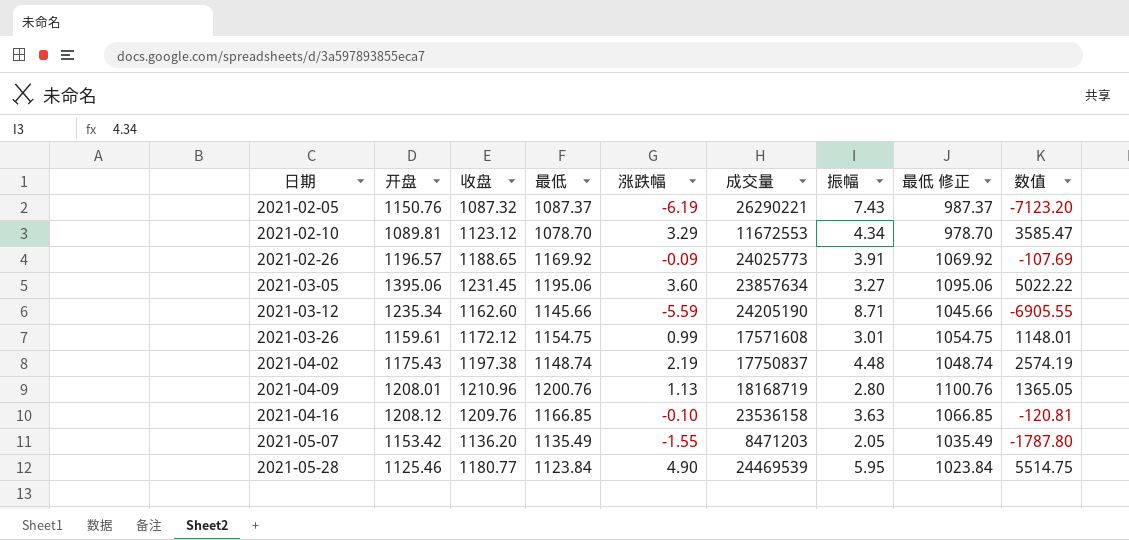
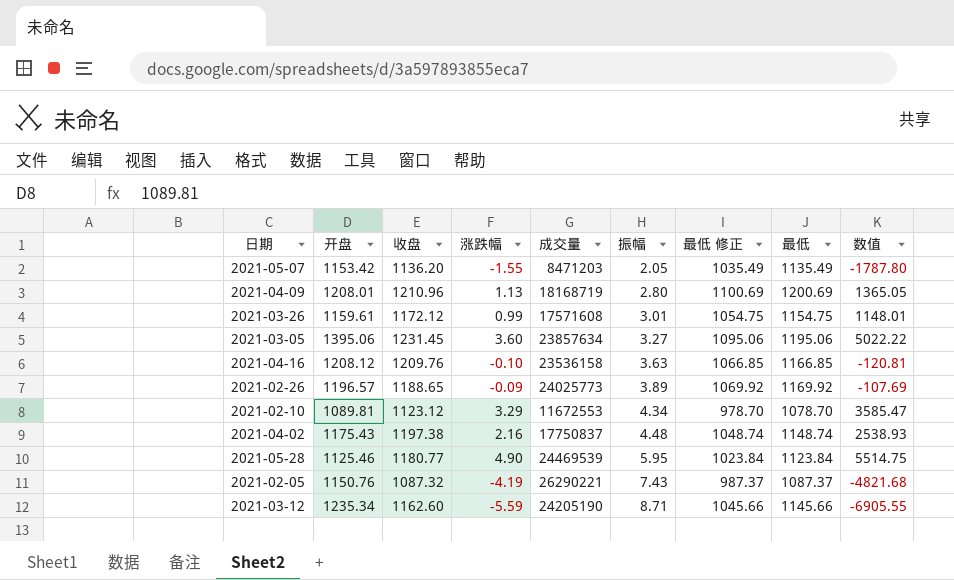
row order: 日期 ascending -> 振幅 ascending
column 最低 | position: 4 -> 8
2021-04-09 | 最低 修正: 1100.76 -> 1100.69
2021-04-09 | 最低: 1200.76 -> 1200.69
2021-02-26 | 振幅: 3.91 -> 3.89
2021-04-02 | 涨跌幅: 2.19 -> 2.16
2021-04-02 | 数值: 2574.19 -> 2538.93
2021-02-05 | 涨跌幅: -6.19 -> -4.19
2021-02-05 | 数值: -7123.20 -> -4821.68

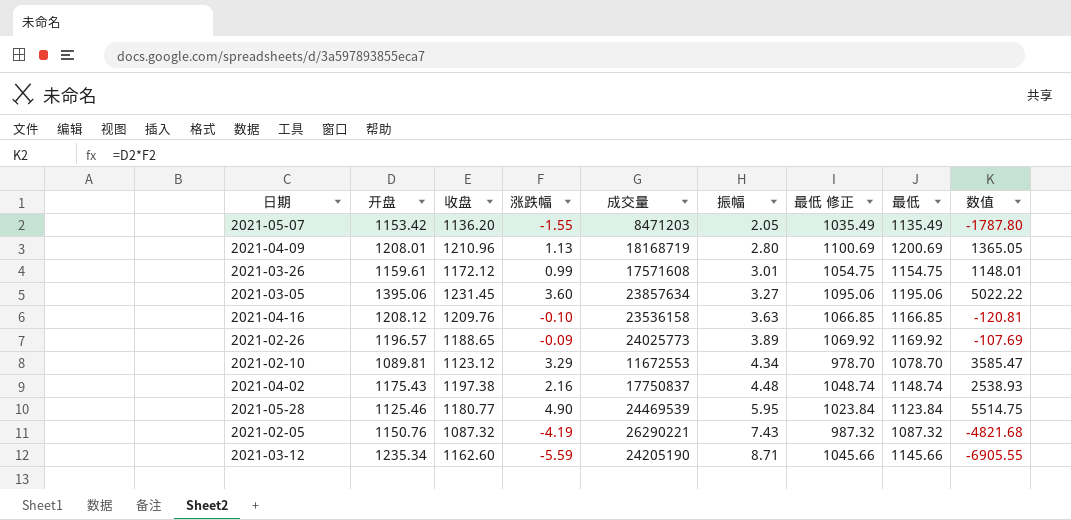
2021-02-05 | 最低 修正: 987.37 -> 987.32
2021-02-05 | 最低: 1087.37 -> 1087.32

